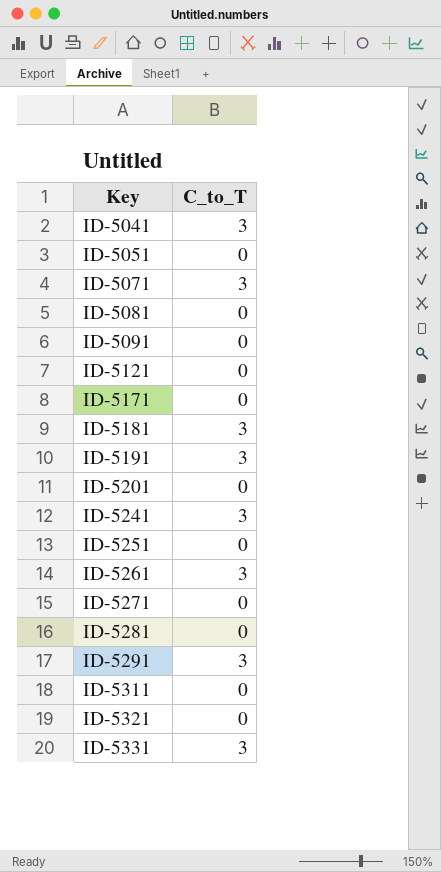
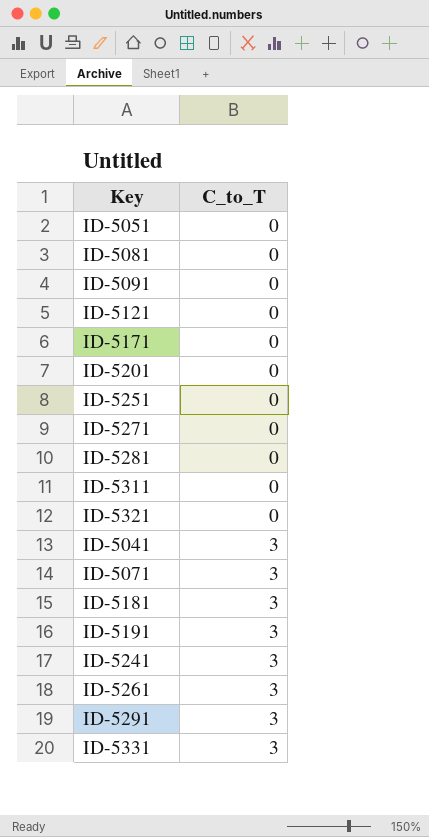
row order: Key ascending -> C_to_T ascending

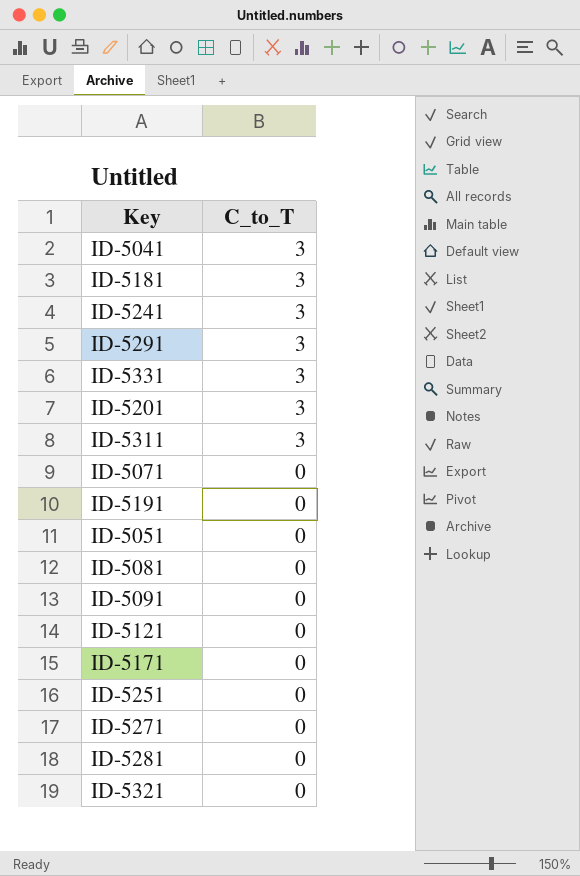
row order: C_to_T ascending -> C_to_T descending
row ID-5261: 3 -> none
ID-5201 | C_to_T: 0 -> 3
ID-5311 | C_to_T: 0 -> 3
ID-5071 | C_to_T: 3 -> 0
ID-5191 | C_to_T: 3 -> 0

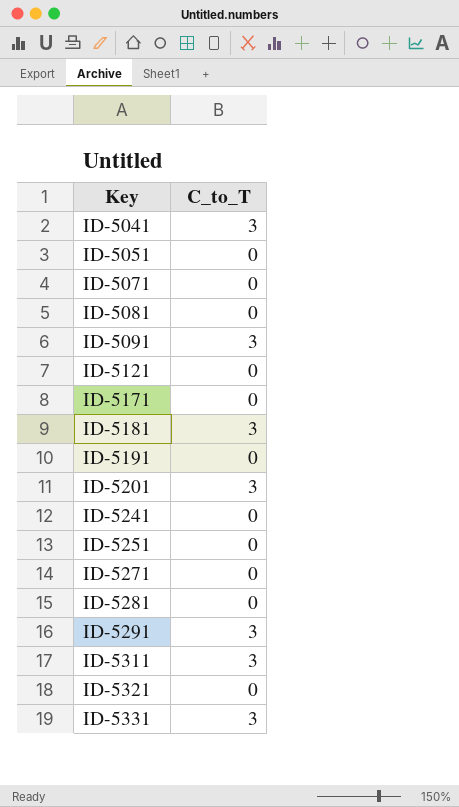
row order: C_to_T descending -> Key ascending
ID-5091 | C_to_T: 0 -> 3
ID-5241 | C_to_T: 3 -> 0

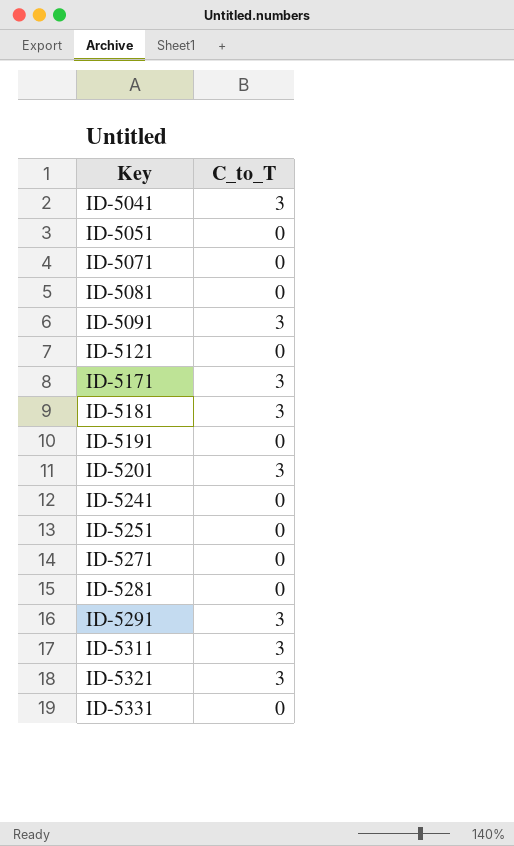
ID-5171 | C_to_T: 0 -> 3
ID-5321 | C_to_T: 0 -> 3
ID-5331 | C_to_T: 3 -> 0

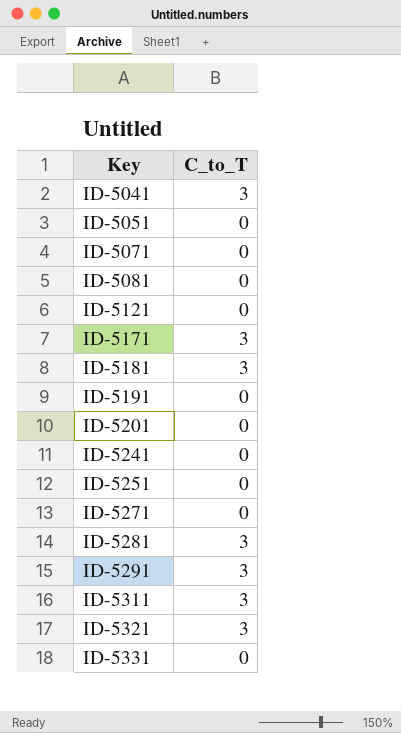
row ID-5091: 3 -> none
ID-5201 | C_to_T: 3 -> 0
ID-5281 | C_to_T: 0 -> 3

